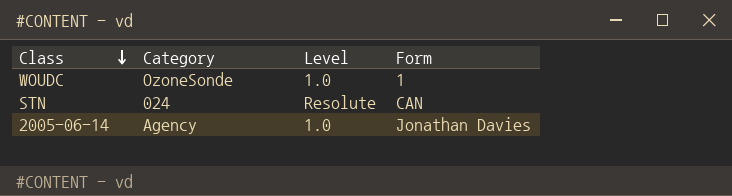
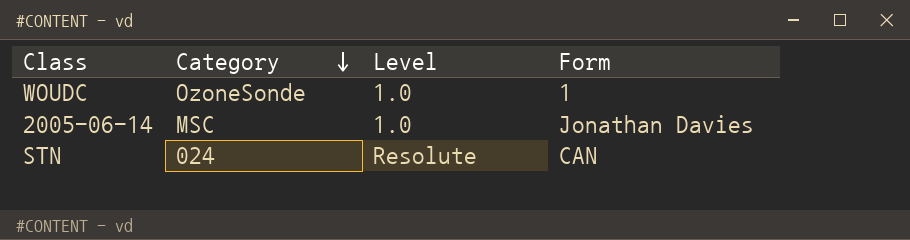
row order: Class descending -> Category descending
2005-06-14 | Category: Agency -> MSC

